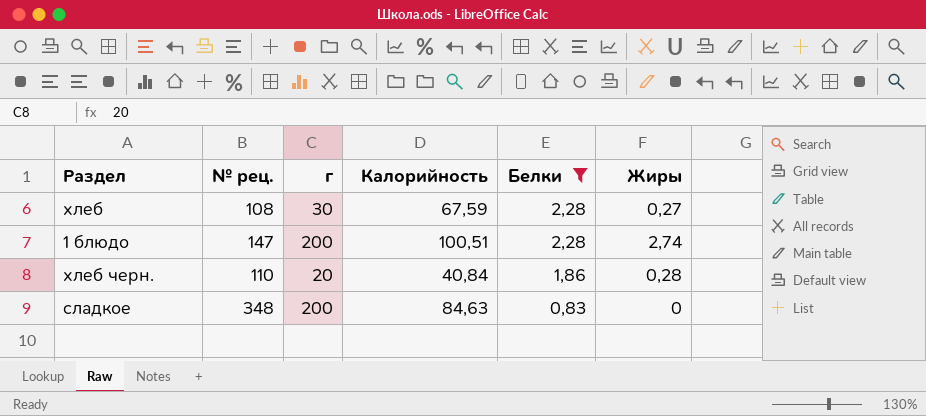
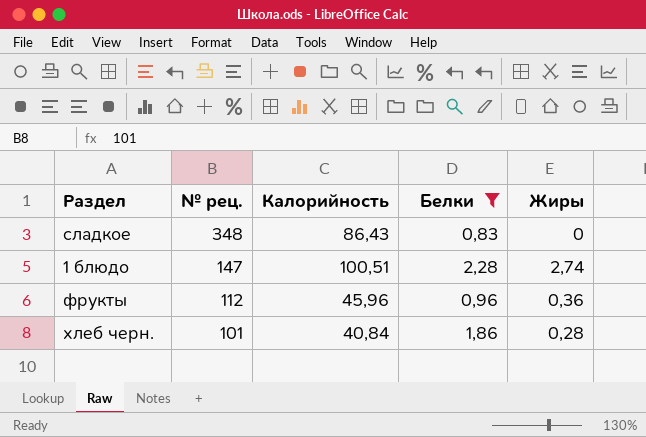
row order: Белки descending -> № рец. descending
column г | position: 3 -> none
row хлеб: 108 | 30 | 67,59 | 2,28 | 0,27 -> none
сладкое | Калорийность: 84,63 -> 86,43
row фрукты: none -> 112 | 45,96 | 0,96 | 0,36
хлеб черн. | № рец.: 110 -> 101

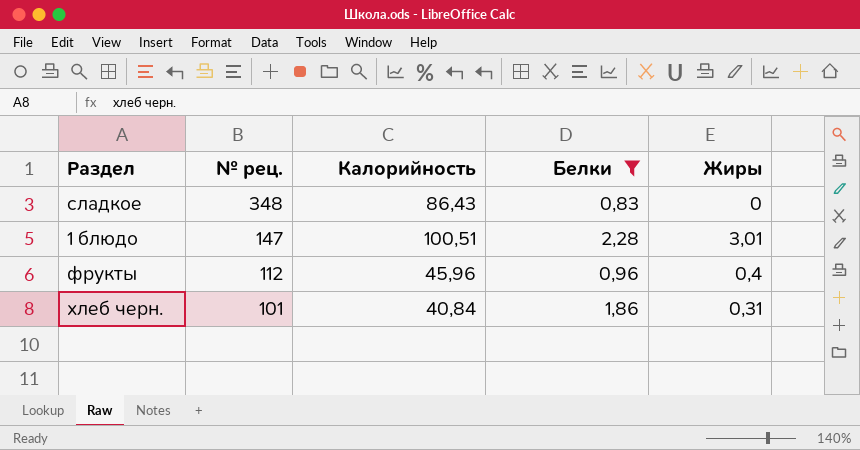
1 блюдо | Жиры: 2,74 -> 3,01
фрукты | Жиры: 0,36 -> 0,4
хлеб черн. | Жиры: 0,28 -> 0,31

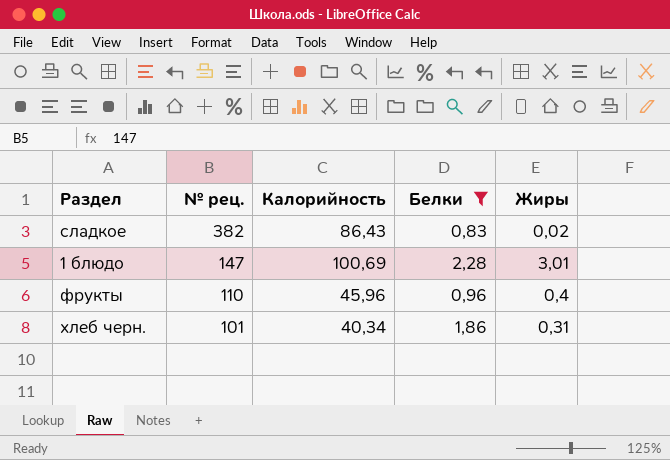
сладкое | № рец.: 348 -> 382
сладкое | Жиры: 0 -> 0,02
1 блюдо | Калорийность: 100,51 -> 100,69
фрукты | № рец.: 112 -> 110
хлеб черн. | Калорийность: 40,84 -> 40,34

